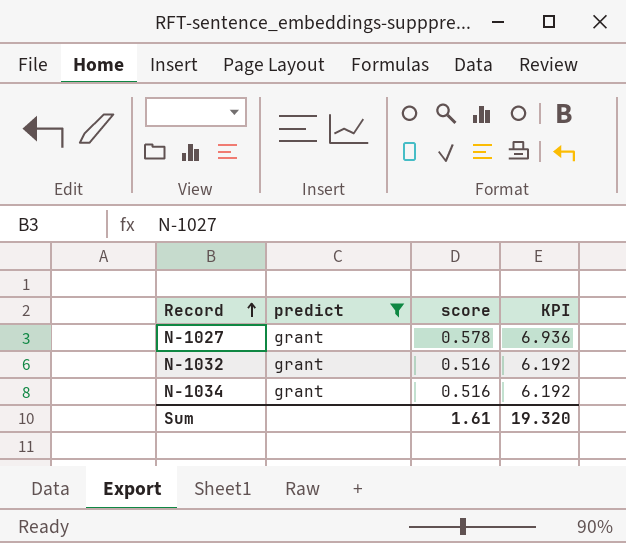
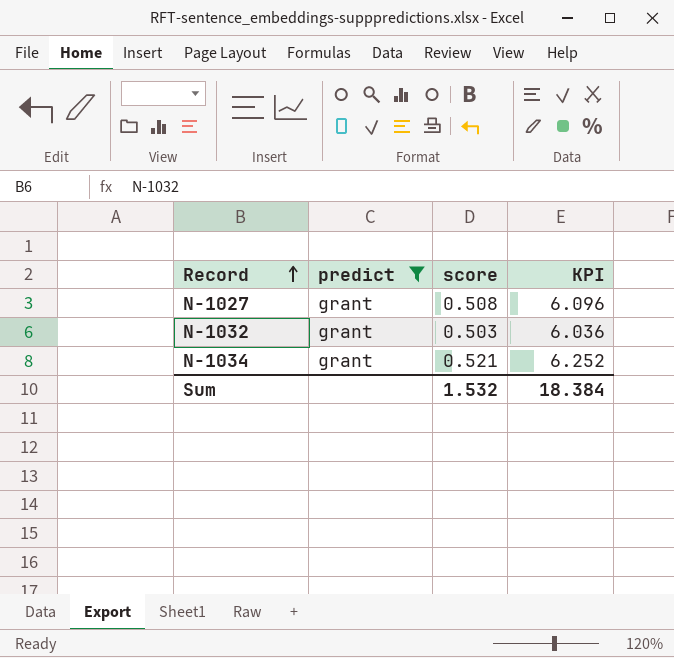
N-1027 | score: 0.578 -> 0.508
N-1027 | KPI: 6.936 -> 6.096
N-1032 | score: 0.516 -> 0.503
N-1032 | KPI: 6.192 -> 6.036
N-1034 | score: 0.516 -> 0.521
N-1034 | KPI: 6.192 -> 6.252
Sum | score: 1.61 -> 1.532
Sum | KPI: 19.320 -> 18.384

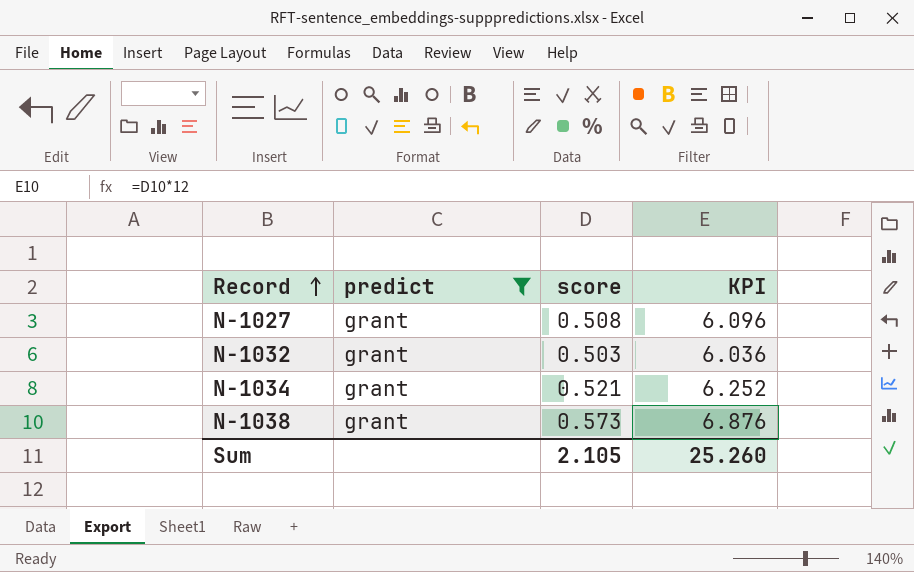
row N-1038: none -> grant | 0.573 | 6.876
Sum | score: 1.532 -> 2.105
Sum | KPI: 18.384 -> 25.260

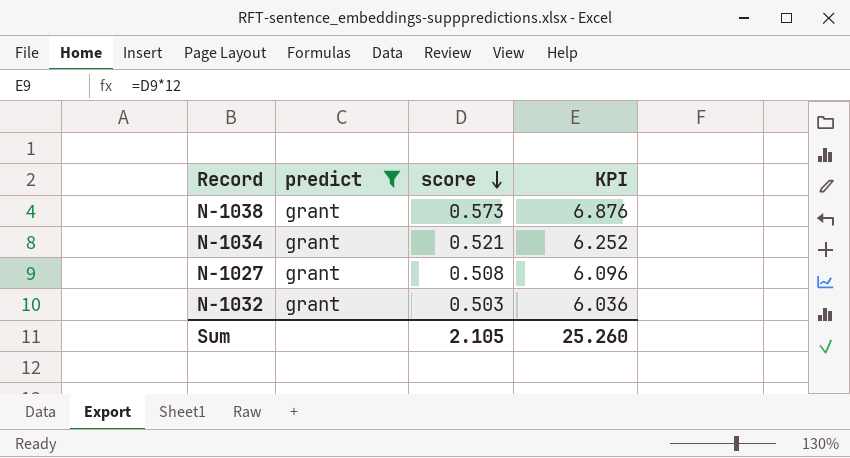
row order: Record ascending -> score descending

